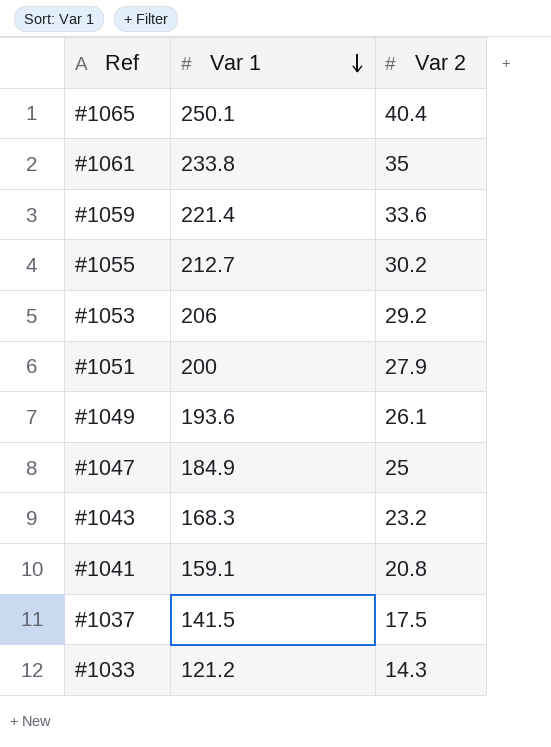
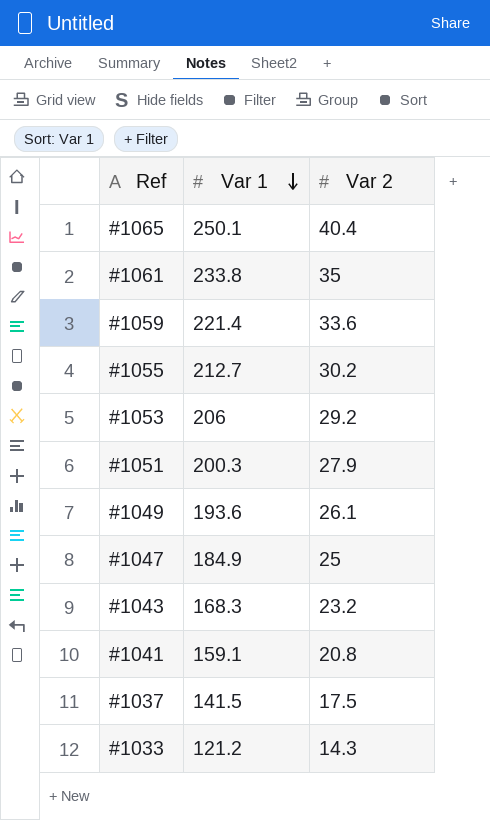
#1051 | Var 1: 200 -> 200.3

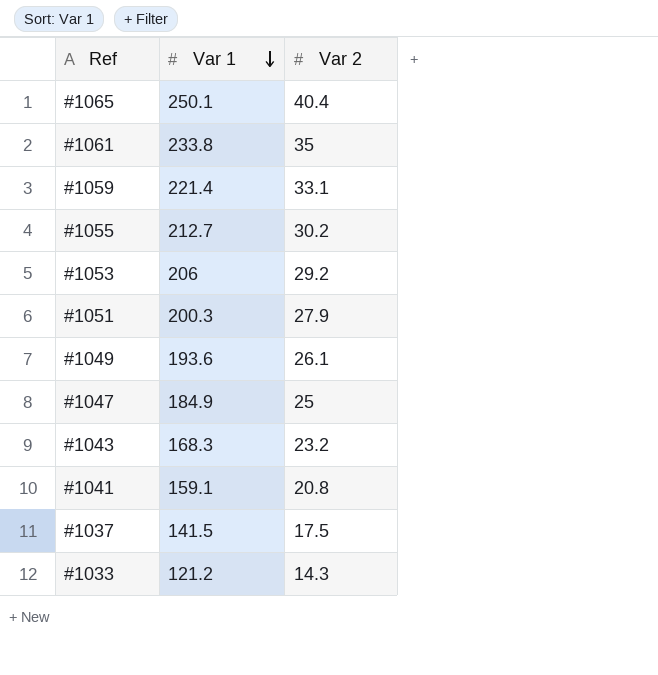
#1059 | Var 2: 33.6 -> 33.1

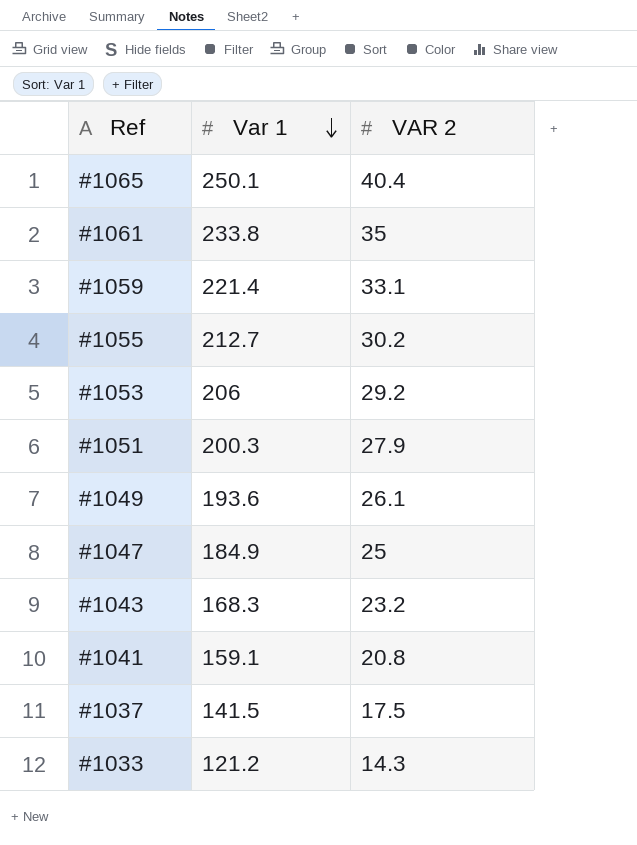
column name: Var 2 -> VAR 2

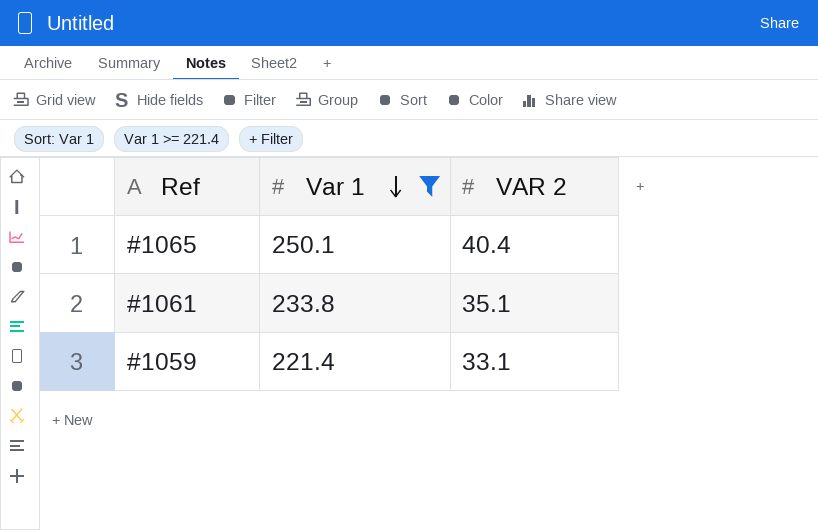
filter: none -> Var 1 >= 221.4
#1061 | VAR 2: 35 -> 35.1

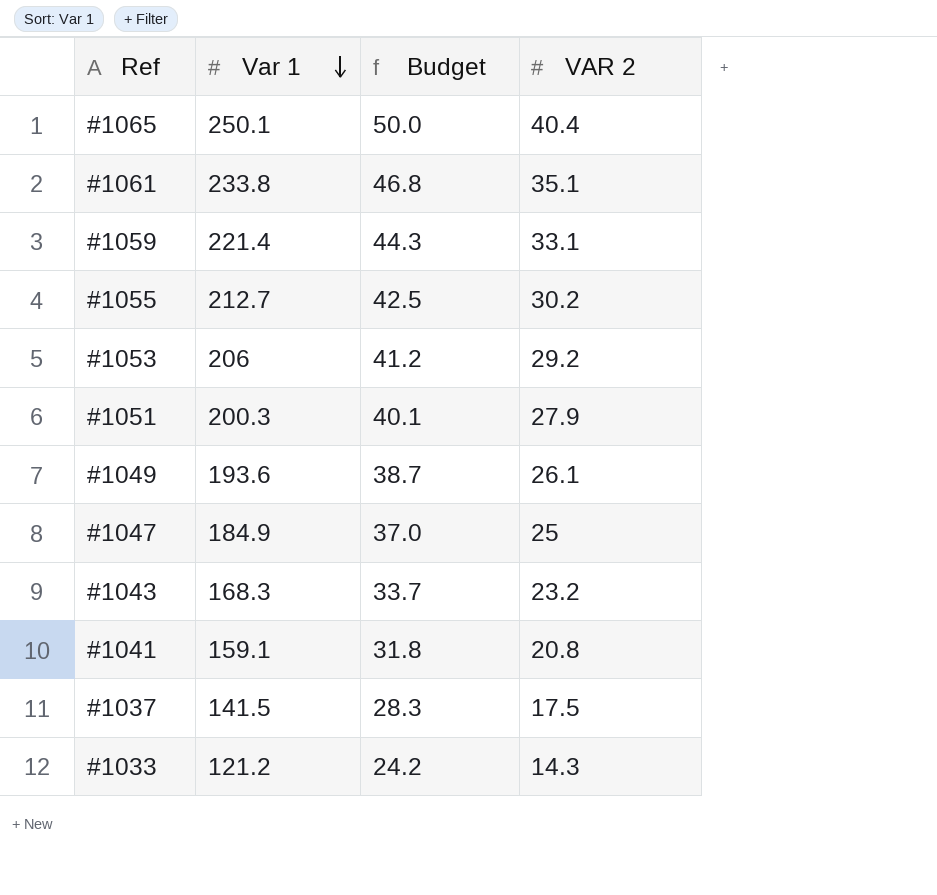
filter: Var 1 >= 221.4 -> none
column Budget | formula: none -> [Var 1] * 0.2

